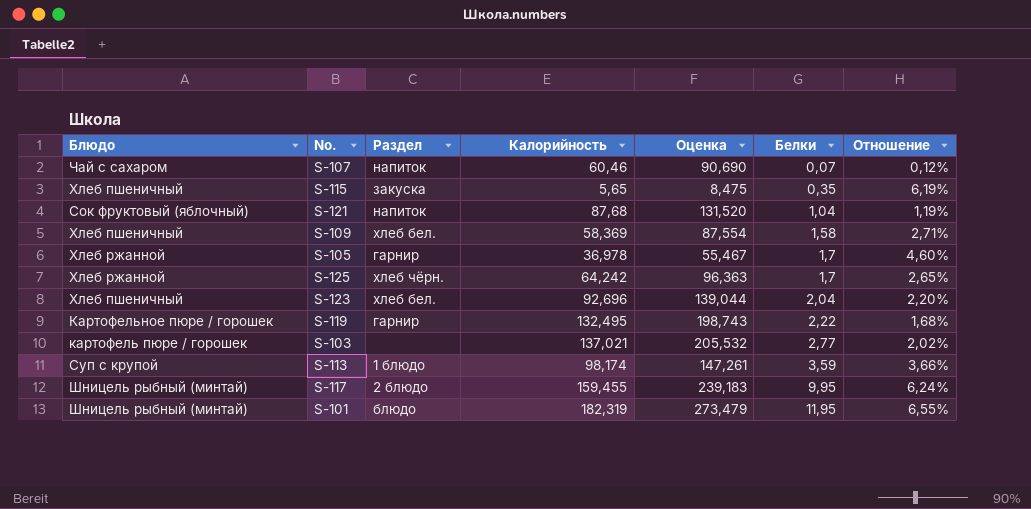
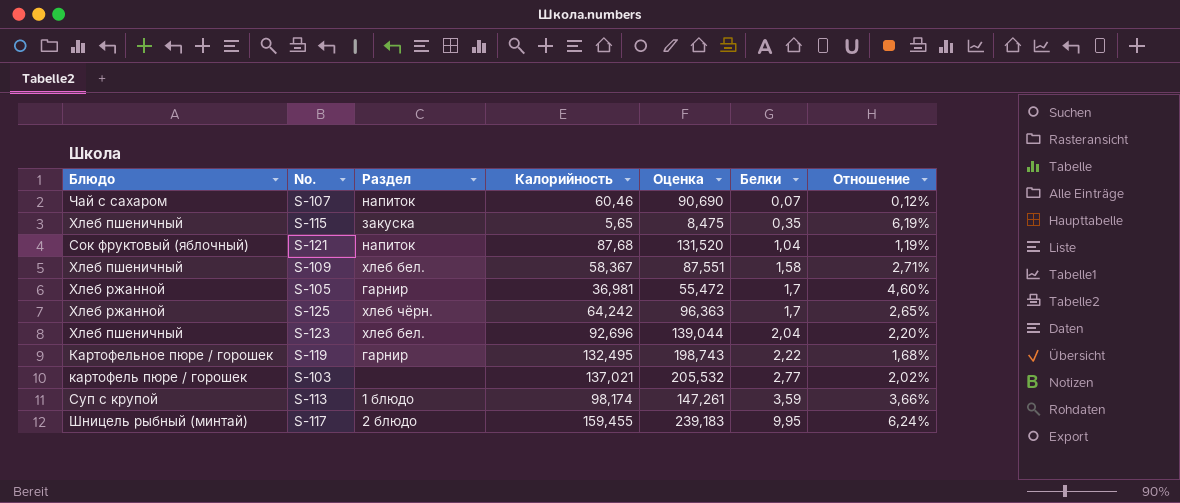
row S-101: Шницель рыбный (минтай) | блюдо | 182,319 | 273,479 | 11,95 | 6,55% -> none
S-109 | Калорийность: 58,369 -> 58,367
S-109 | Оценка: 87,554 -> 87,551
S-105 | Калорийность: 36,978 -> 36,981
S-105 | Оценка: 55,467 -> 55,472

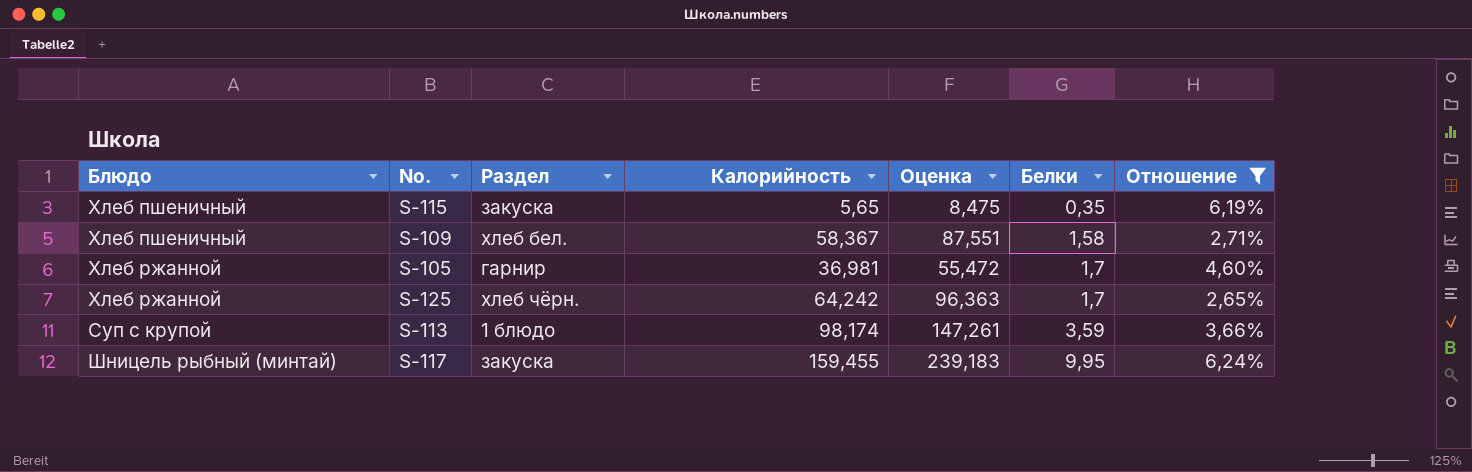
filter: none -> Отношение >= 2,65%
S-117 | Раздел: 2 блюдо -> закуска

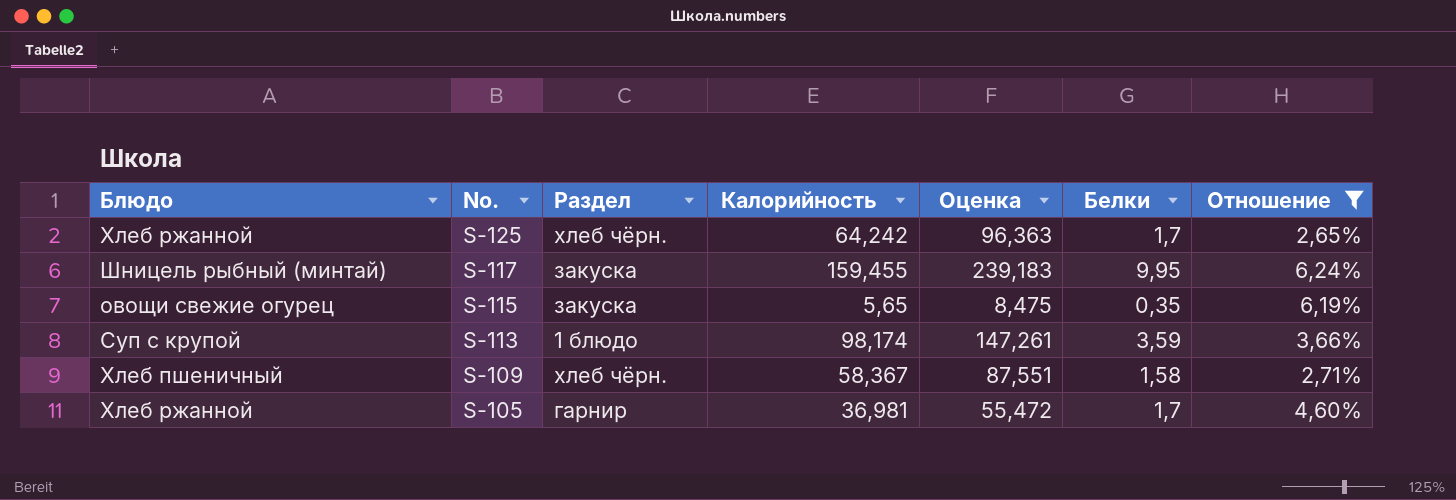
row order: Белки ascending -> No. descending
S-115 | Блюдо: Хлеб пшеничный -> овощи свежие огурец
S-109 | Раздел: хлеб бел. -> хлеб чёрн.

